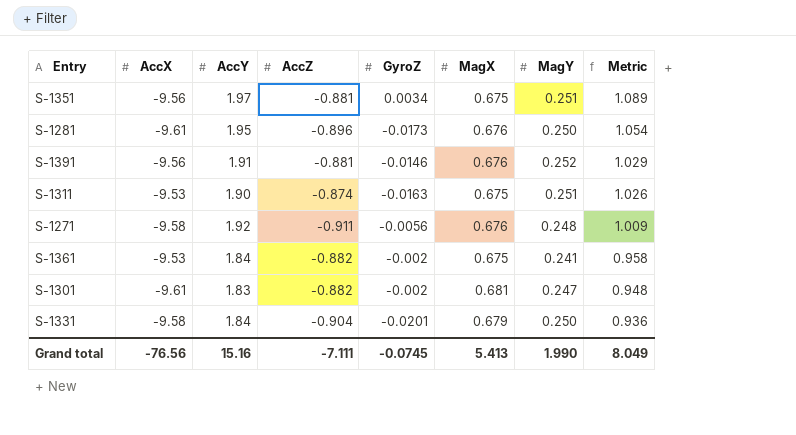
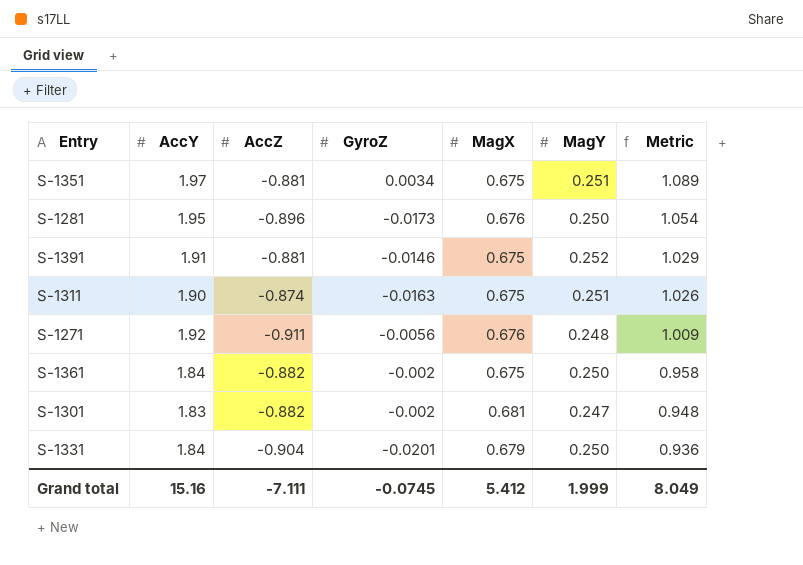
column AccX | position: 2 -> none
S-1391 | MagX: 0.676 -> 0.675
S-1361 | MagY: 0.241 -> 0.250
Grand total | MagX: 5.413 -> 5.412
Grand total | MagY: 1.990 -> 1.999

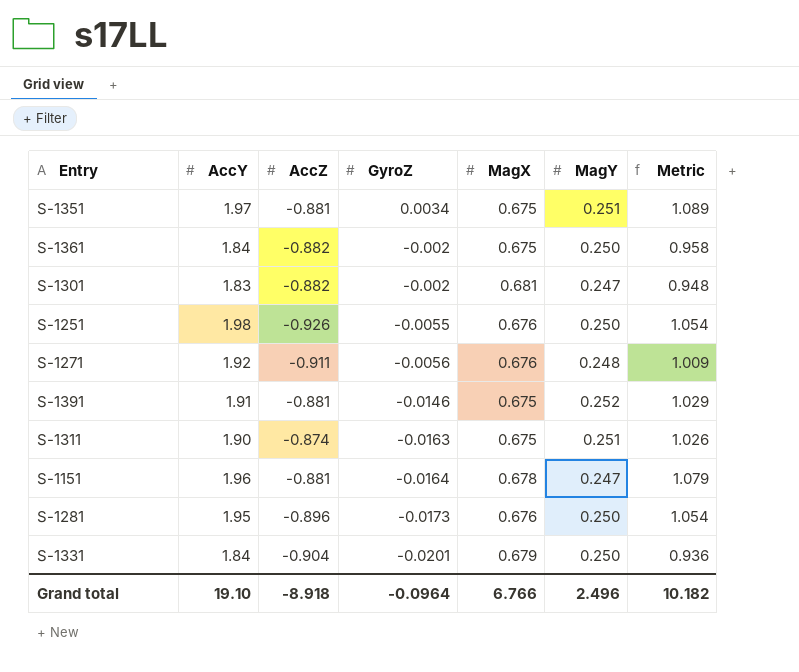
row order: Metric descending -> GyroZ descending
row S-1251: none -> 1.98 | -0.926 | -0.0055 | 0.676 | 0.250 | 1.054
row S-1151: none -> 1.96 | -0.881 | -0.0164 | 0.678 | 0.247 | 1.079
Grand total | AccY: 15.16 -> 19.10
Grand total | AccZ: -7.111 -> -8.918
Grand total | GyroZ: -0.0745 -> -0.0964
Grand total | MagX: 5.412 -> 6.766
Grand total | MagY: 1.999 -> 2.496
Grand total | Metric: 8.049 -> 10.182

